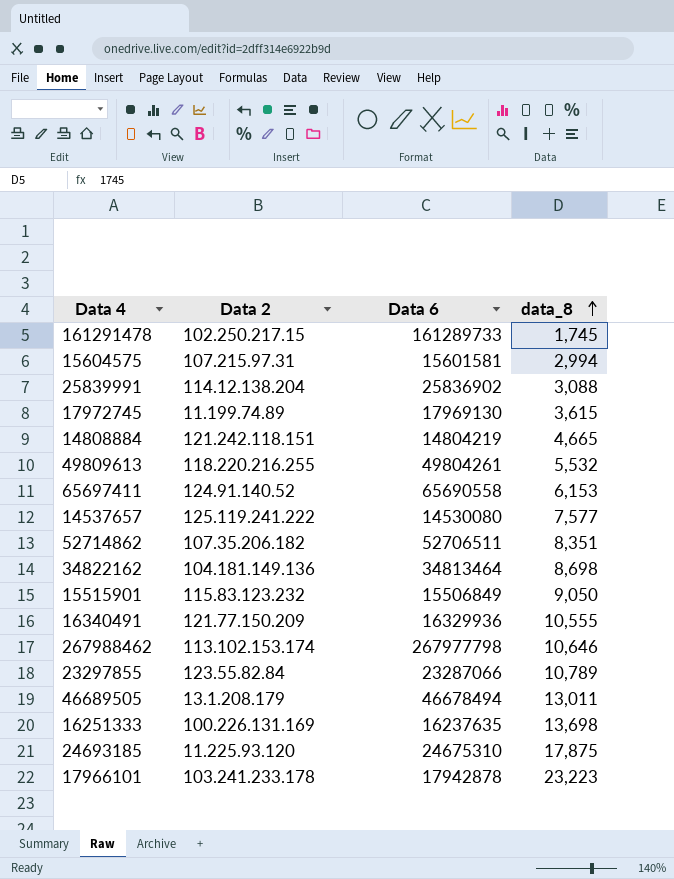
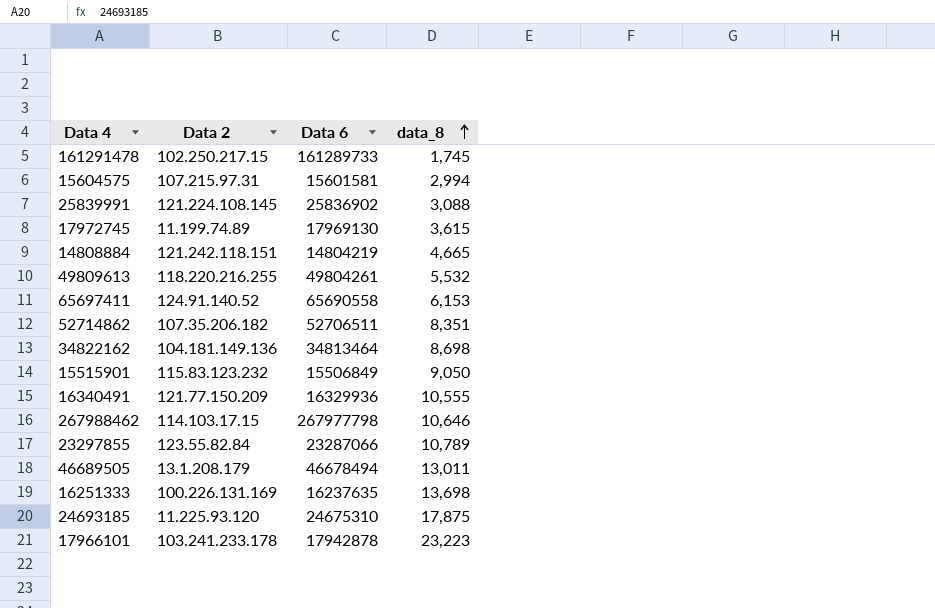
row 14537657: 125.119.241.222 | 14530080 | 7,577 -> none
25839991 | Data 2: 114.12.138.204 -> 121.224.108.145
267988462 | Data 2: 113.102.153.174 -> 114.103.17.15

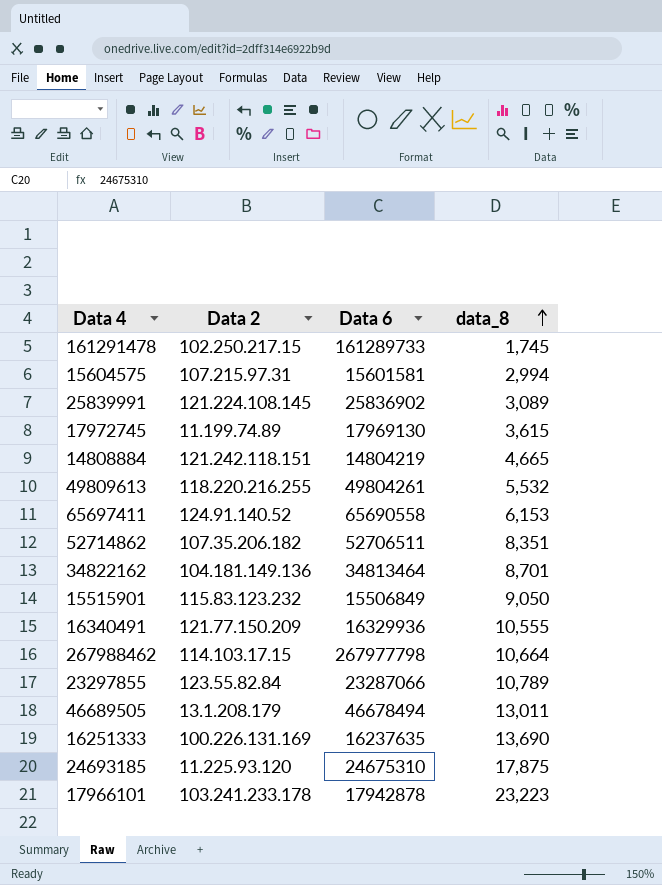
25839991 | data_8: 3,088 -> 3,089
34822162 | data_8: 8,698 -> 8,701
267988462 | data_8: 10,646 -> 10,664
16251333 | data_8: 13,698 -> 13,690

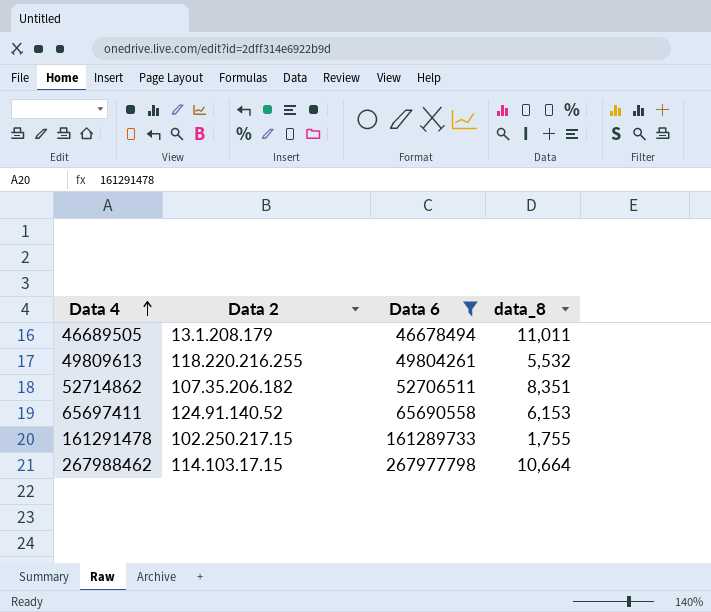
filter: none -> Data 6 >= 46678494
row order: data_8 ascending -> Data 4 ascending
46689505 | data_8: 13,011 -> 11,011
161291478 | data_8: 1,745 -> 1,755

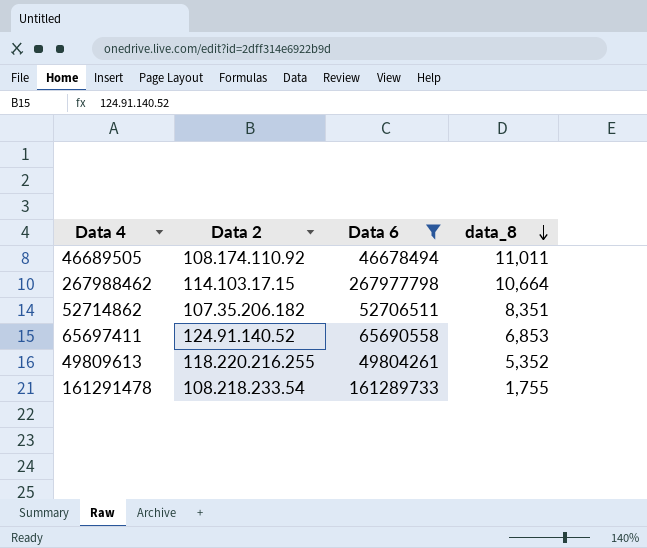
row order: Data 4 ascending -> data_8 descending
46689505 | Data 2: 13.1.208.179 -> 108.174.110.92
65697411 | data_8: 6,153 -> 6,853
49809613 | data_8: 5,532 -> 5,352
161291478 | Data 2: 102.250.217.15 -> 108.218.233.54

